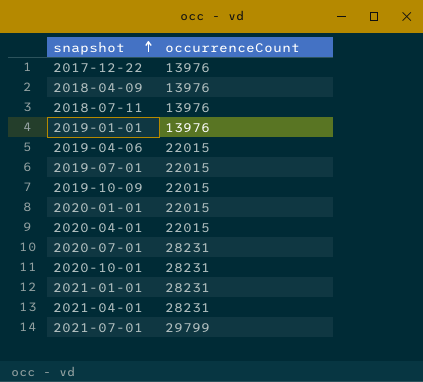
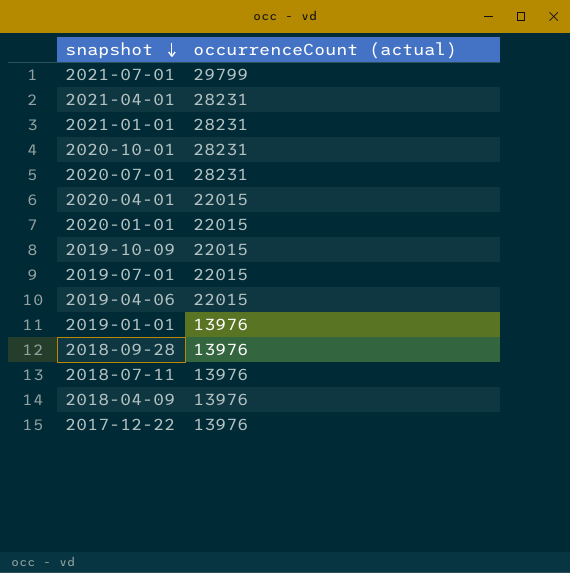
row order: snapshot ascending -> snapshot descending
column name: occurrenceCount -> occurrenceCount (actual)
row 2018-09-28: none -> 13976

